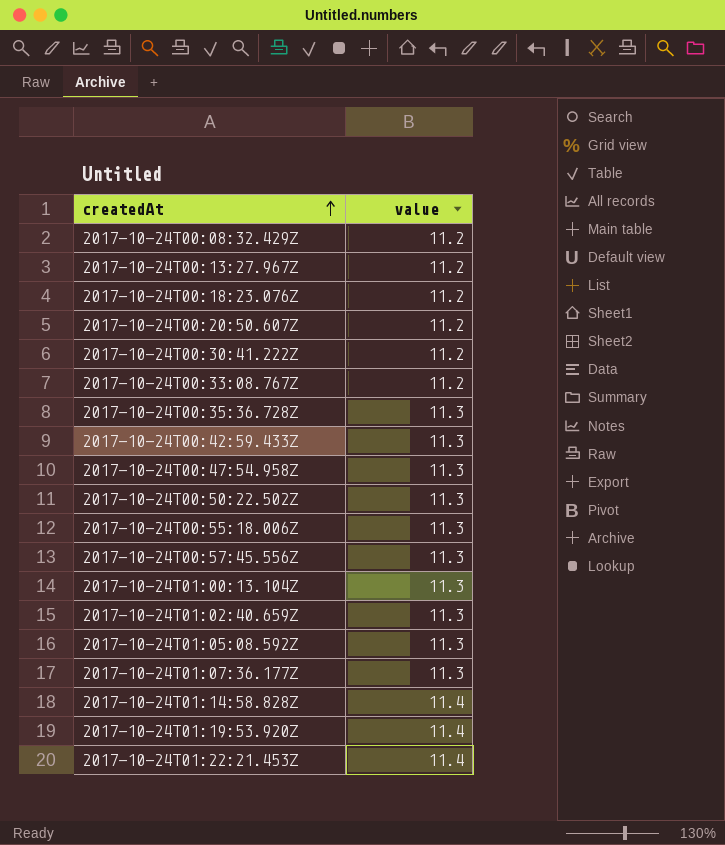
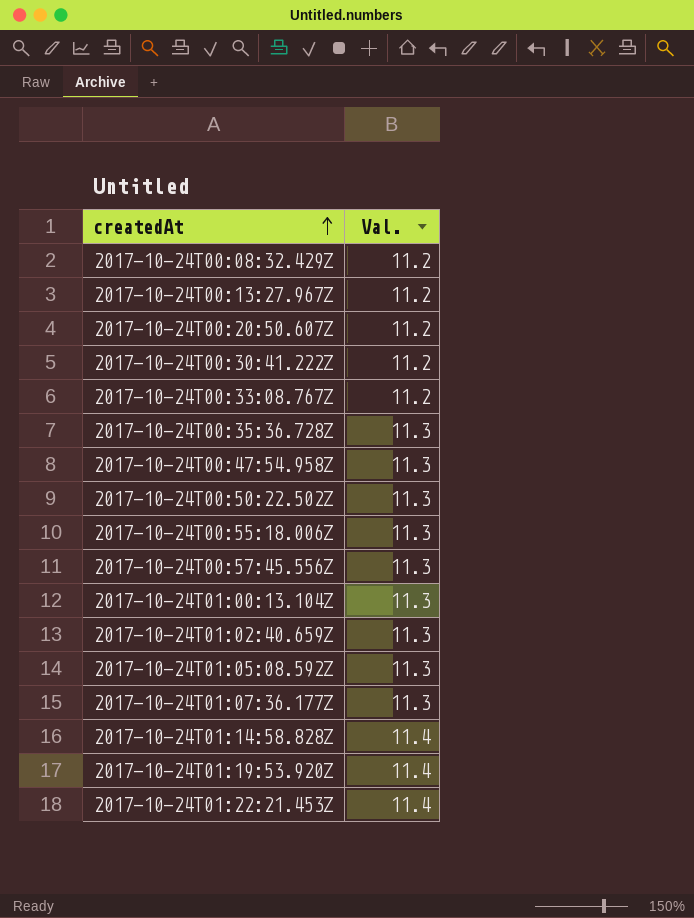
column name: value -> Val.
row 2017-10-24T00:18:23.076Z: 11.2 -> none
row 2017-10-24T00:42:59.433Z: 11.3 -> none

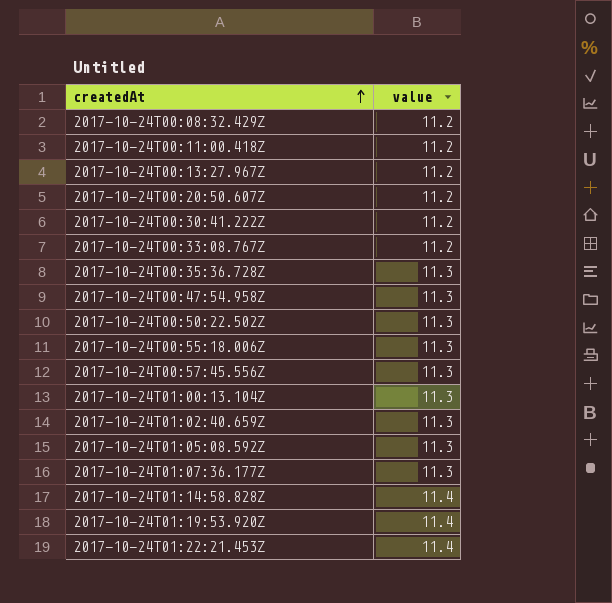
column name: Val. -> value
row 2017-10-24T00:11:00.418Z: none -> 11.2

